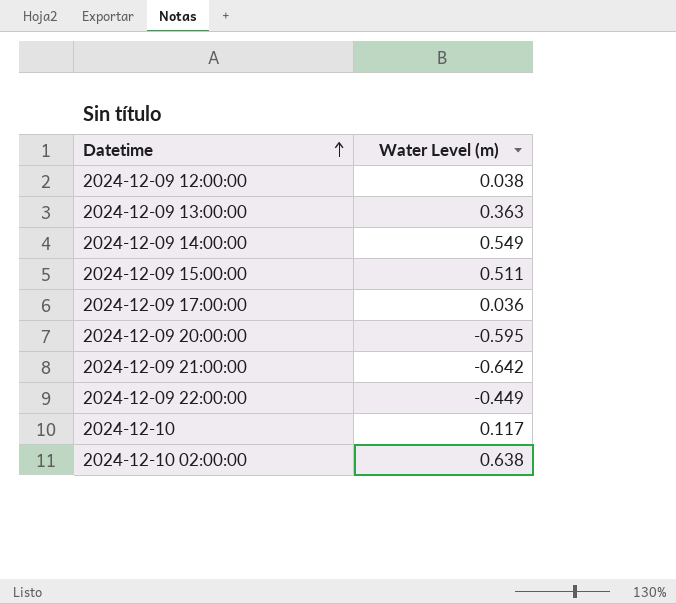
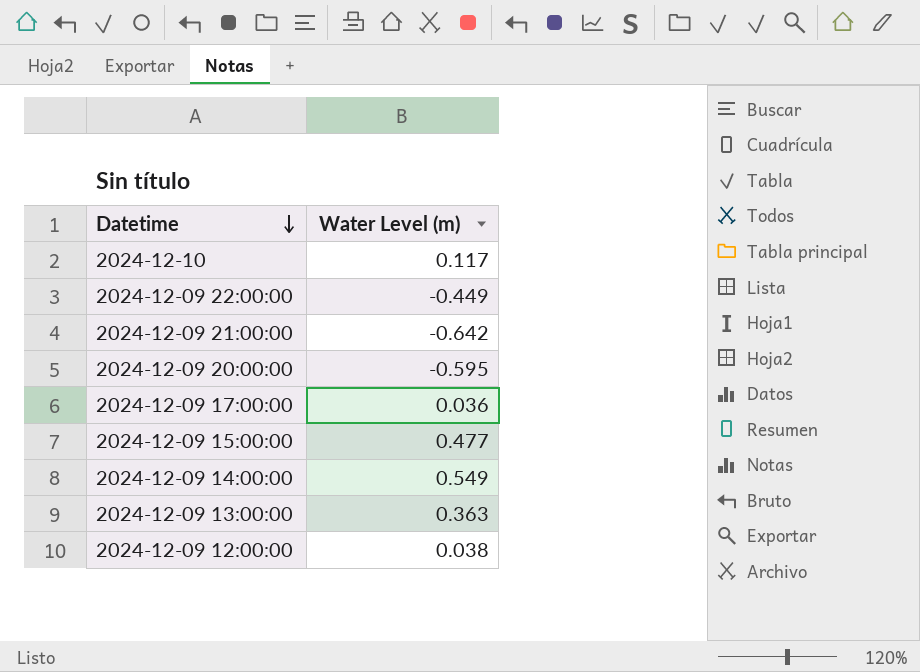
row order: Datetime ascending -> Datetime descending
row 2024-12-10 02:00:00: 0.638 -> none
2024-12-09 15:00:00 | Water Level (m): 0.511 -> 0.477

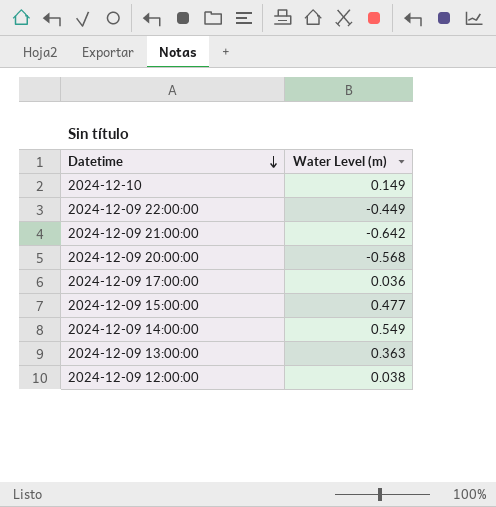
2024-12-10 | Water Level (m): 0.117 -> 0.149
2024-12-09 20:00:00 | Water Level (m): -0.595 -> -0.568

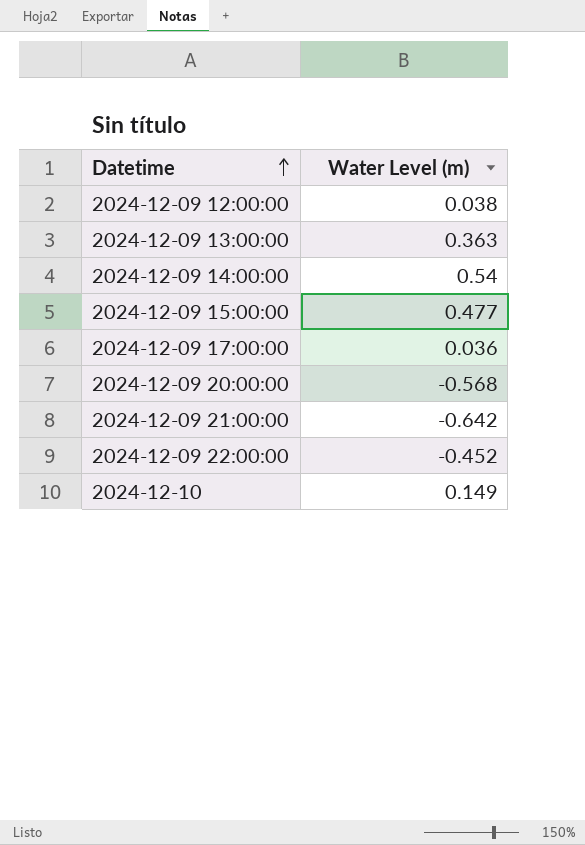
row order: Datetime descending -> Datetime ascending
2024-12-09 14:00:00 | Water Level (m): 0.549 -> 0.54
2024-12-09 22:00:00 | Water Level (m): -0.449 -> -0.452

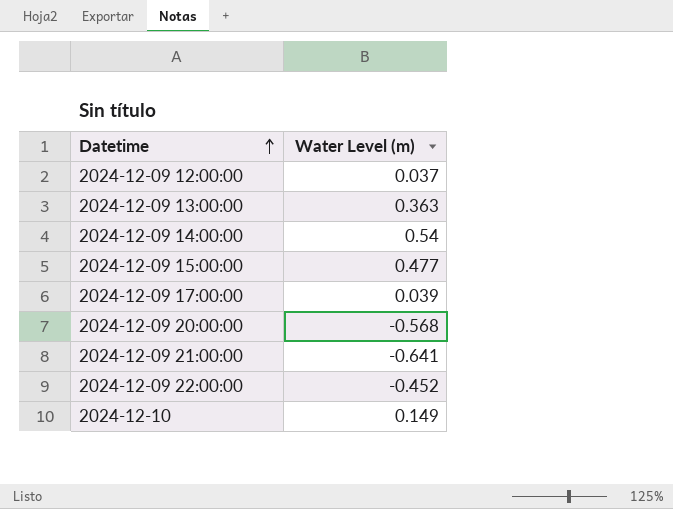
2024-12-09 12:00:00 | Water Level (m): 0.038 -> 0.037
2024-12-09 17:00:00 | Water Level (m): 0.036 -> 0.039
2024-12-09 21:00:00 | Water Level (m): -0.642 -> -0.641

